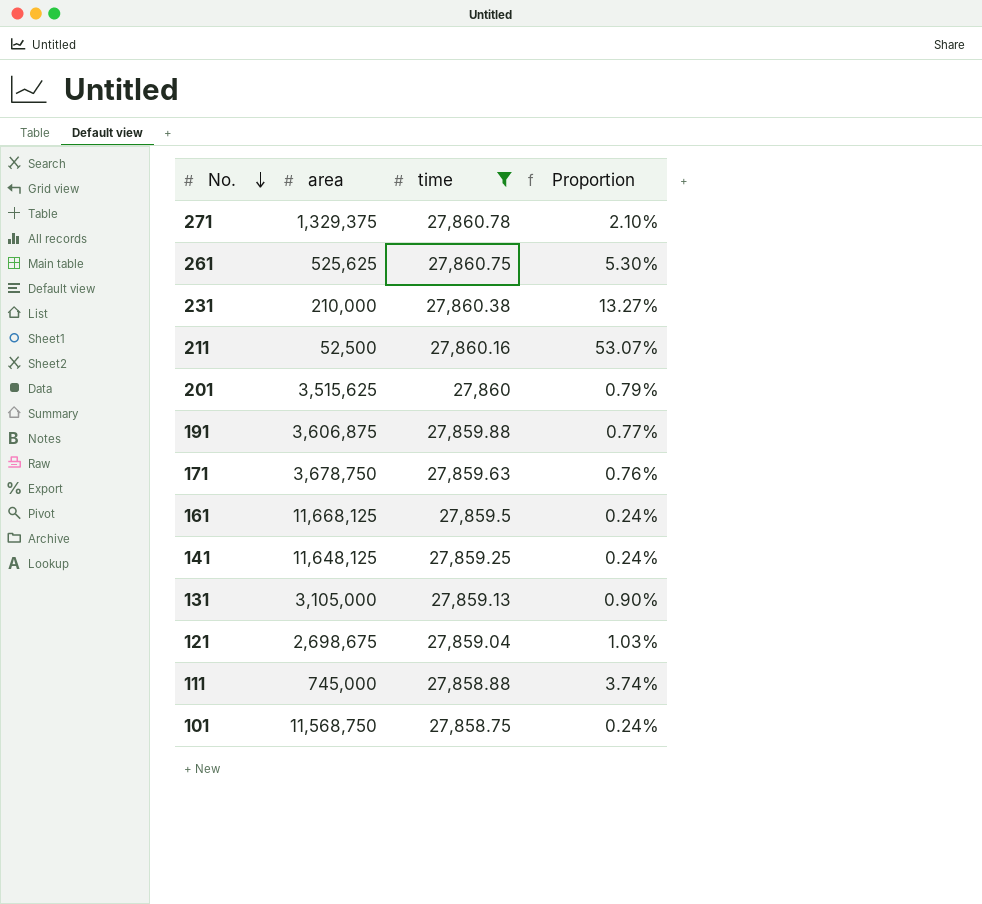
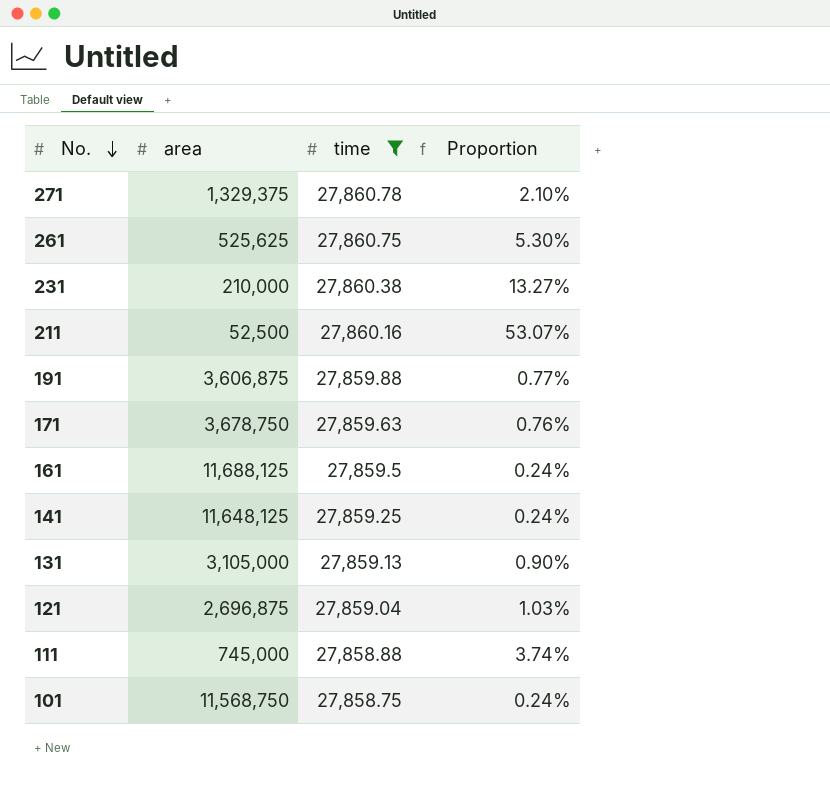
row 201: 3,515,625 | 27,860 | 0.79% -> none
161 | area: 11,668,125 -> 11,688,125
121 | area: 2,698,675 -> 2,696,875

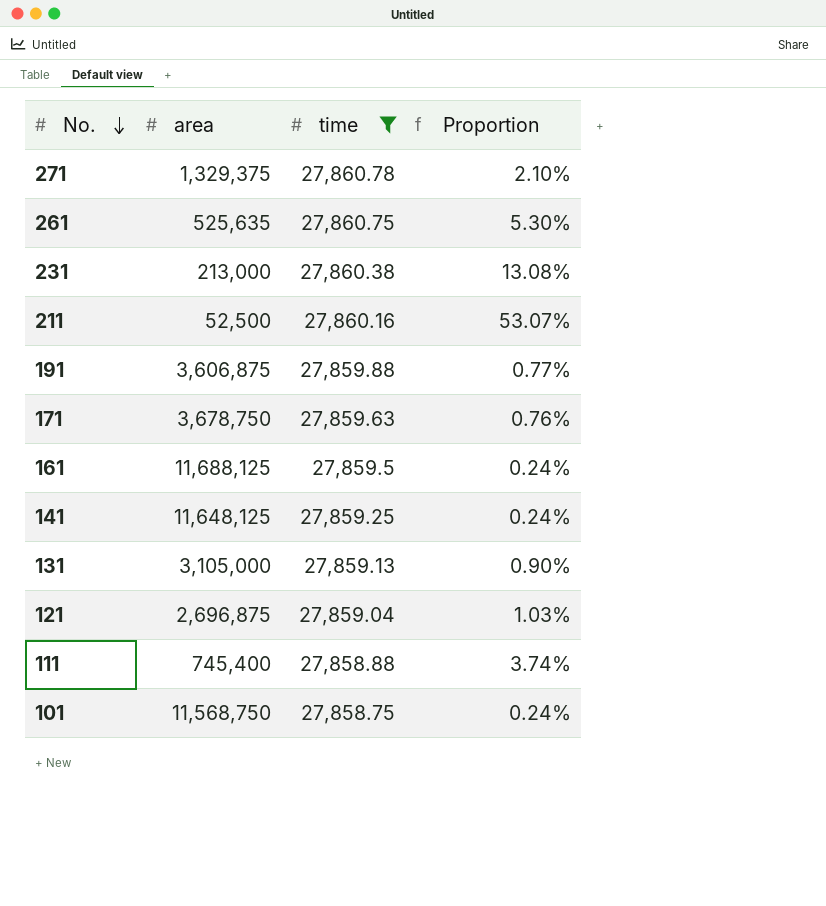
261 | area: 525,625 -> 525,635
231 | area: 210,000 -> 213,000
231 | Proportion: 13.27% -> 13.08%
111 | area: 745,000 -> 745,400

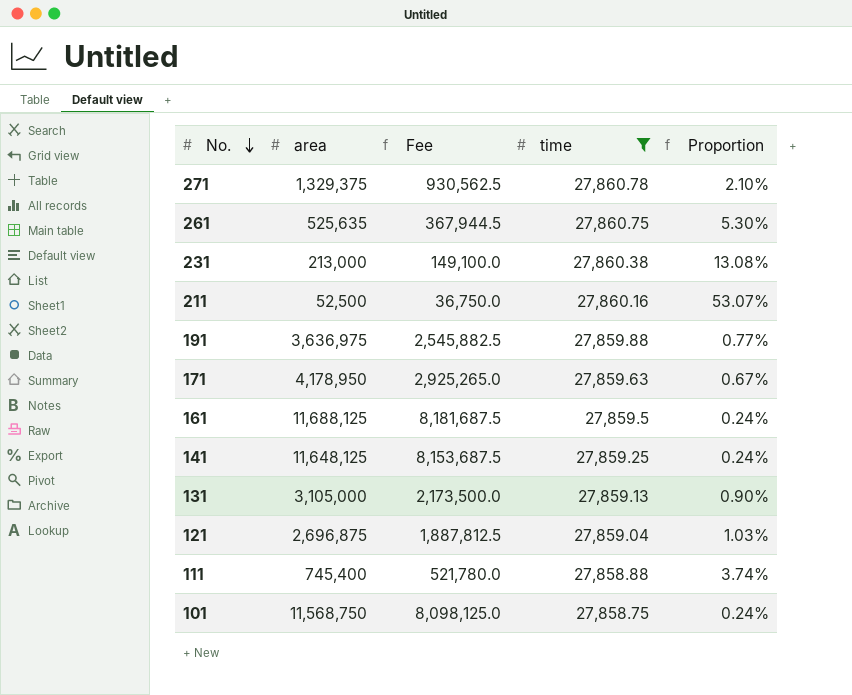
column Fee | formula: none -> [area] * 0.7
191 | area: 3,606,875 -> 3,636,975
171 | area: 3,678,750 -> 4,178,950
171 | Proportion: 0.76% -> 0.67%

